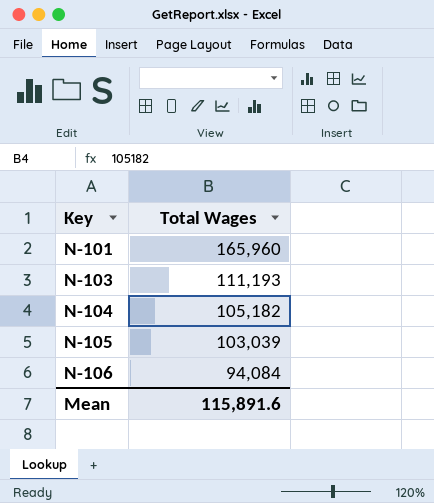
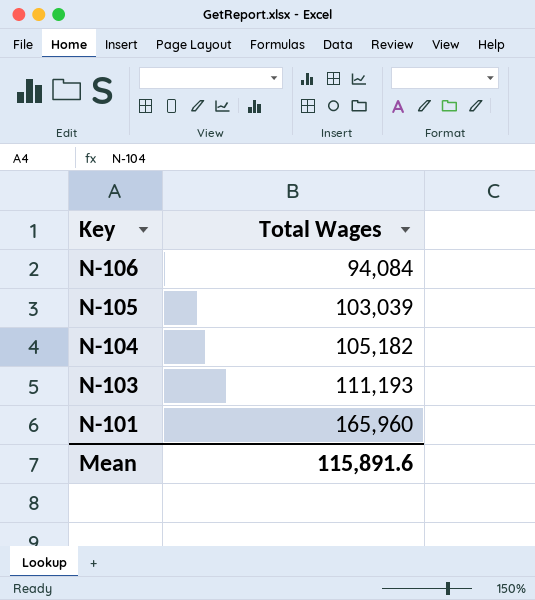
row order: Key ascending -> Key descending

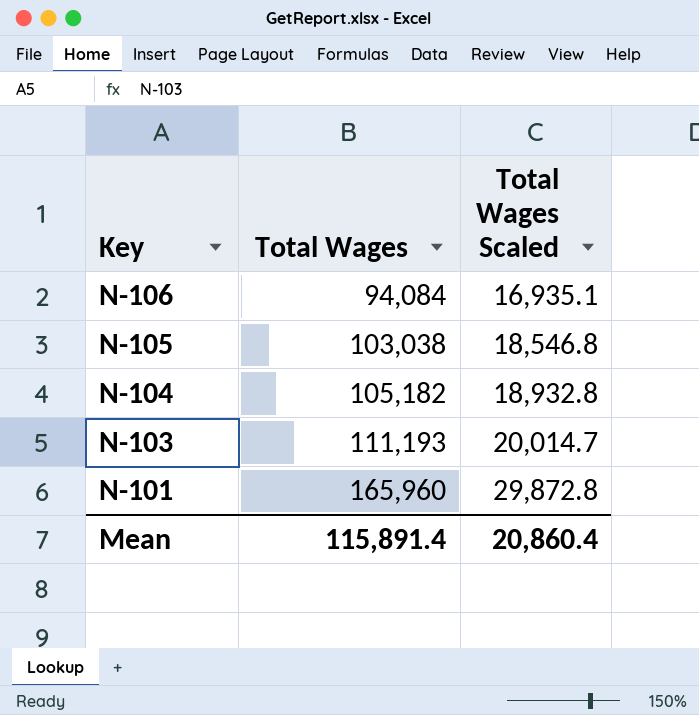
column Total Wages Scaled | formula: none -> [Total Wages] * 0.18
N-105 | Total Wages: 103,039 -> 103,038
Mean | Total Wages: 115,891.6 -> 115,891.4

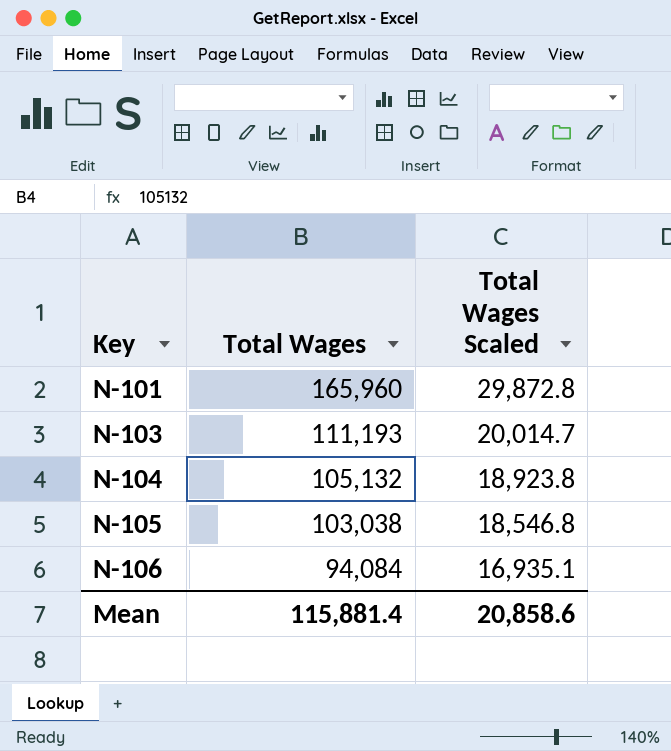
row order: Key descending -> Key ascending
N-104 | Total Wages: 105,182 -> 105,132
N-104 | Total Wages Scaled: 18,932.8 -> 18,923.8
Mean | Total Wages: 115,891.4 -> 115,881.4
Mean | Total Wages Scaled: 20,860.4 -> 20,858.6

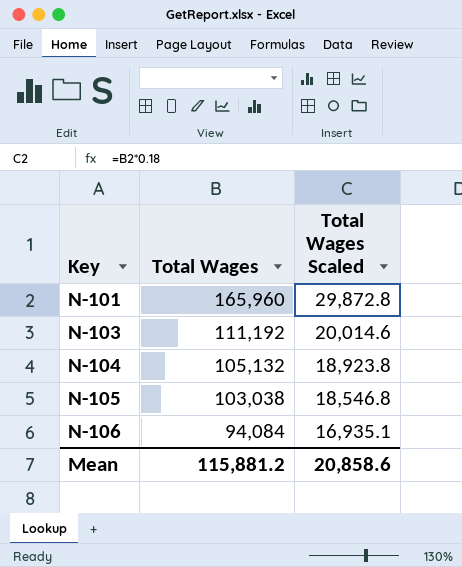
N-103 | Total Wages: 111,193 -> 111,192
N-103 | Total Wages Scaled: 20,014.7 -> 20,014.6
Mean | Total Wages: 115,881.4 -> 115,881.2

